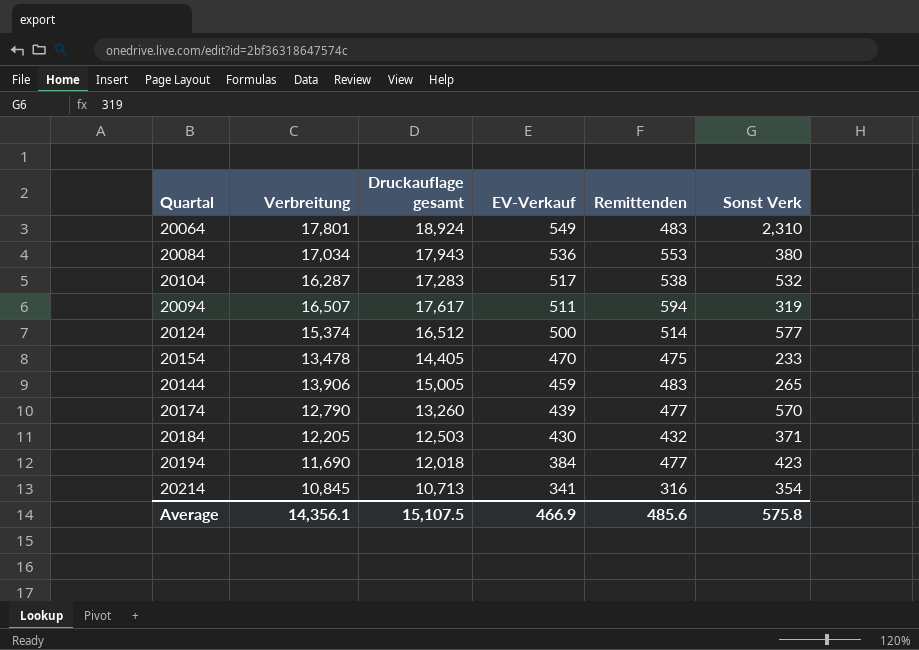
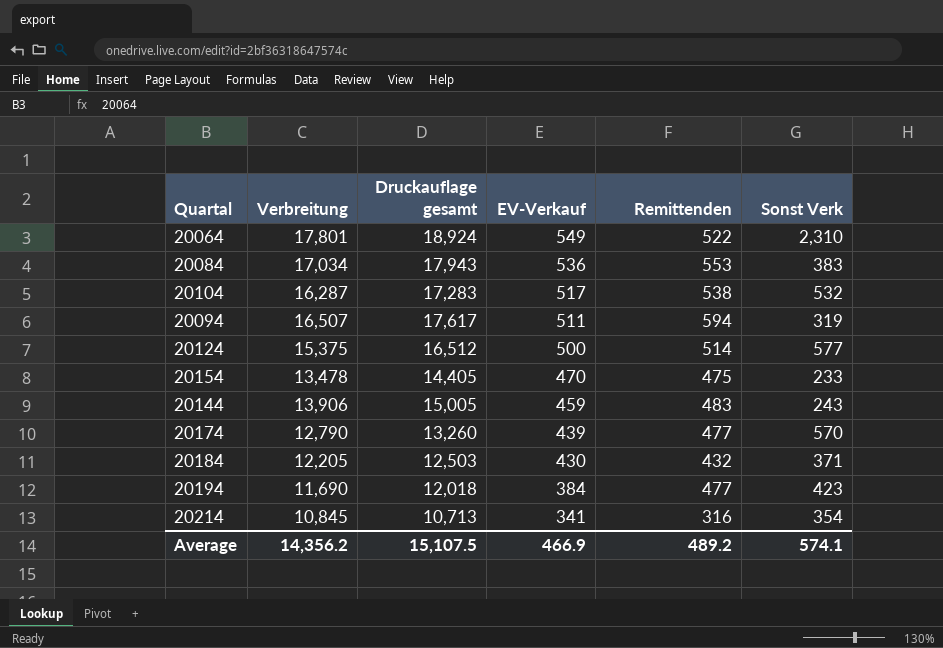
20064 | Remittenden: 483 -> 522
20084 | Sonst Verk: 380 -> 383
20124 | Verbreitung: 15,374 -> 15,375
20144 | Sonst Verk: 265 -> 243
Average | Verbreitung: 14,356.1 -> 14,356.2
Average | Remittenden: 485.6 -> 489.2
Average | Sonst Verk: 575.8 -> 574.1

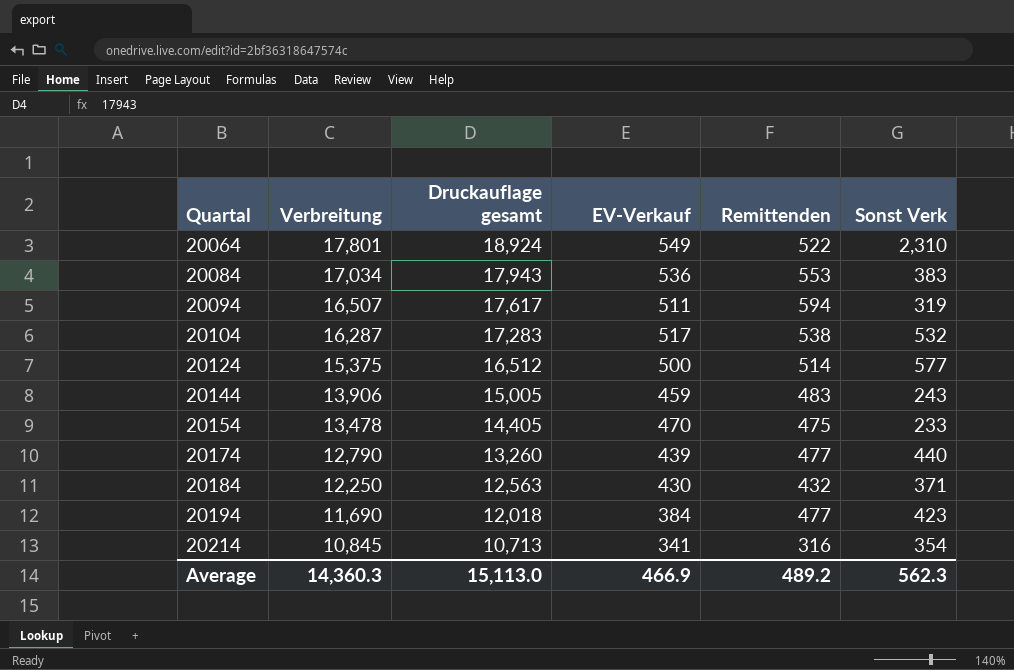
row order: EV-Verkauf descending -> Quartal ascending
20174 | Sonst Verk: 570 -> 440
20184 | Verbreitung: 12,205 -> 12,250
20184 | Druckauflage gesamt: 12,503 -> 12,563
Average | Verbreitung: 14,356.2 -> 14,360.3
Average | Druckauflage gesamt: 15,107.5 -> 15,113.0
Average | Sonst Verk: 574.1 -> 562.3

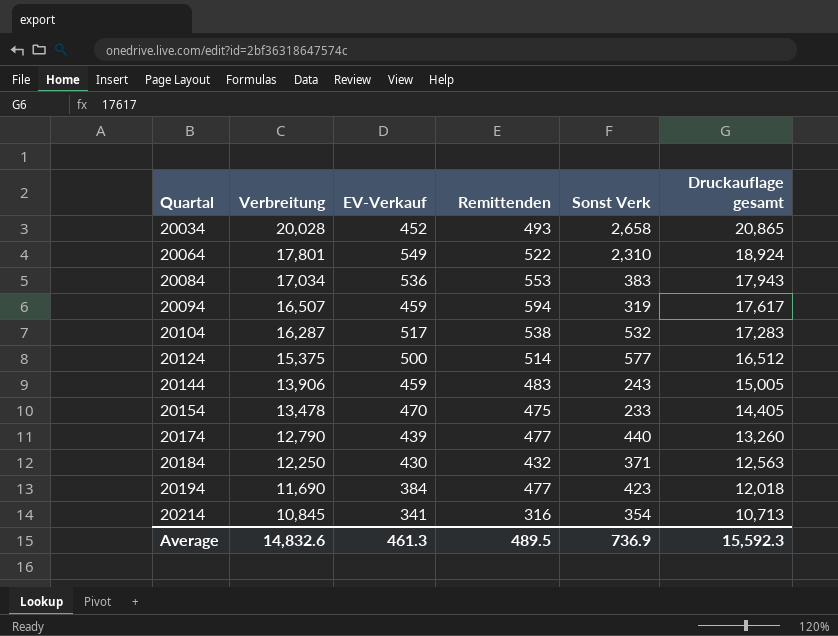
column Druckauflage gesamt | position: 3 -> 6
row 20034: none -> 20,028 | 452 | 493 | 2,658 | 20,865
20094 | EV-Verkauf: 511 -> 459
Average | Verbreitung: 14,360.3 -> 14,832.6
Average | EV-Verkauf: 466.9 -> 461.3
Average | Remittenden: 489.2 -> 489.5
Average | Sonst Verk: 562.3 -> 736.9
Average | Druckauflage gesamt: 15,113.0 -> 15,592.3

